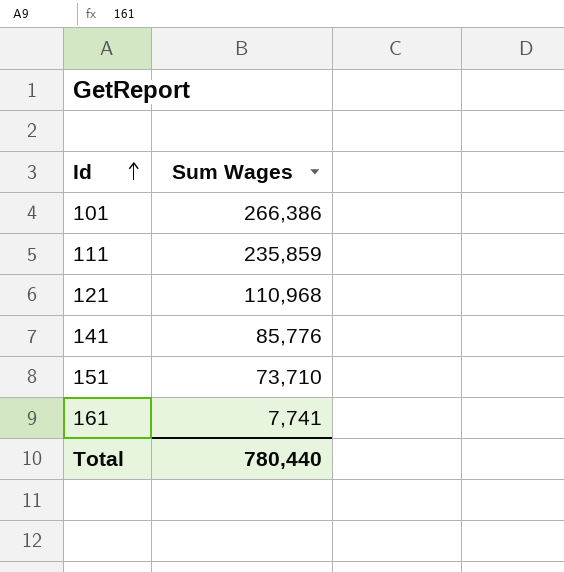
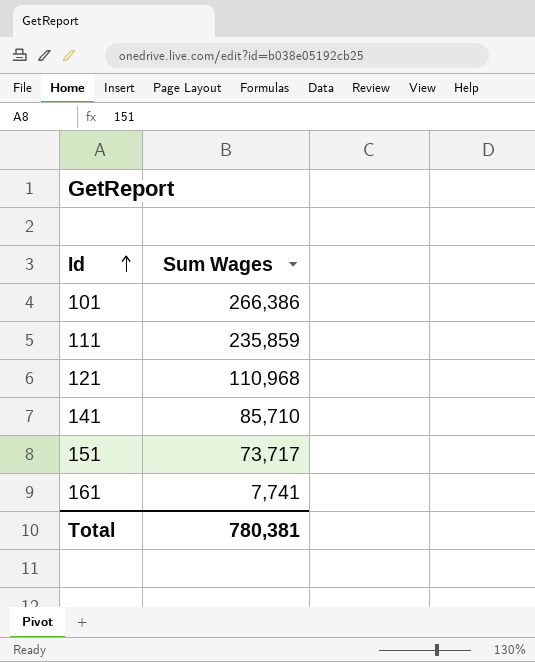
141 | Sum Wages: 85,776 -> 85,710
151 | Sum Wages: 73,710 -> 73,717
Total | Sum Wages: 780,440 -> 780,381

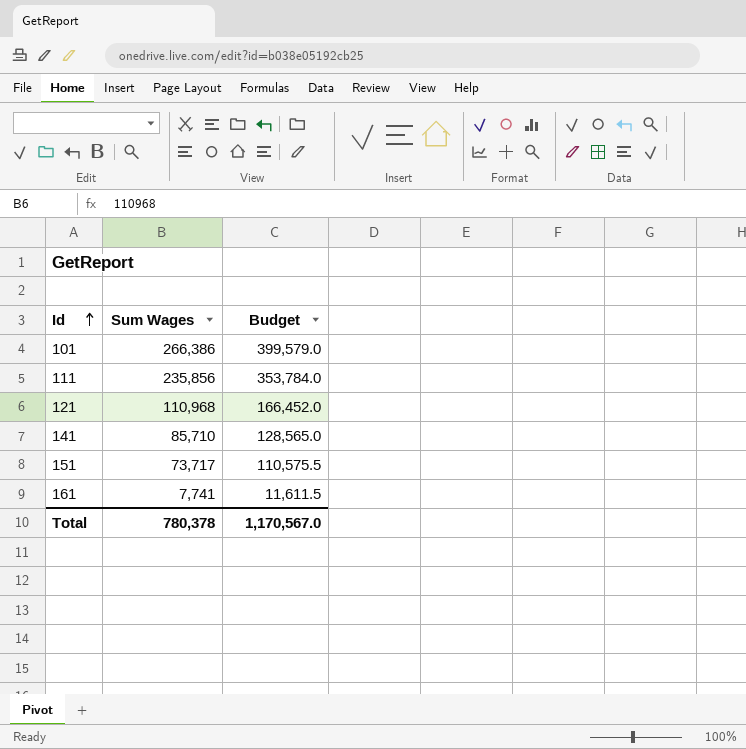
column Budget | formula: none -> [Sum Wages] * 1.5
111 | Sum Wages: 235,859 -> 235,856
Total | Sum Wages: 780,381 -> 780,378

